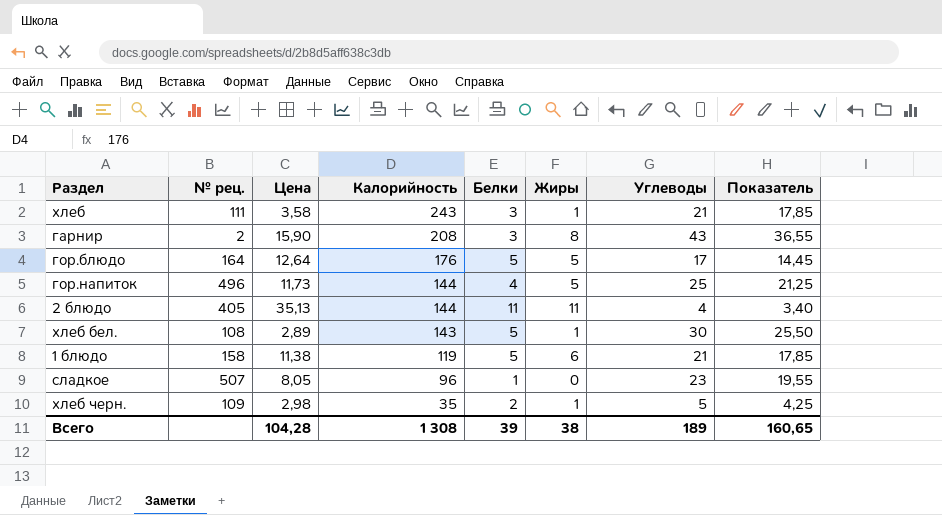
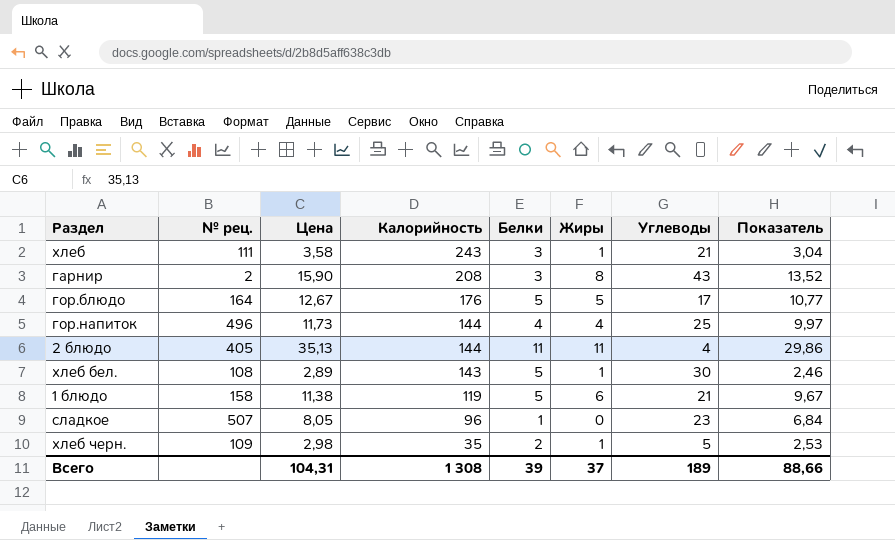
column Показатель | formula: [Углеводы] * 0,85 -> [Цена] * 0,85
гор.блюдо | Цена: 12,64 -> 12,67
гор.напиток | Жиры: 5 -> 4
Всего | Цена: 104,28 -> 104,31
Всего | Жиры: 38 -> 37
Всего | Показатель: 160,65 -> 88,66

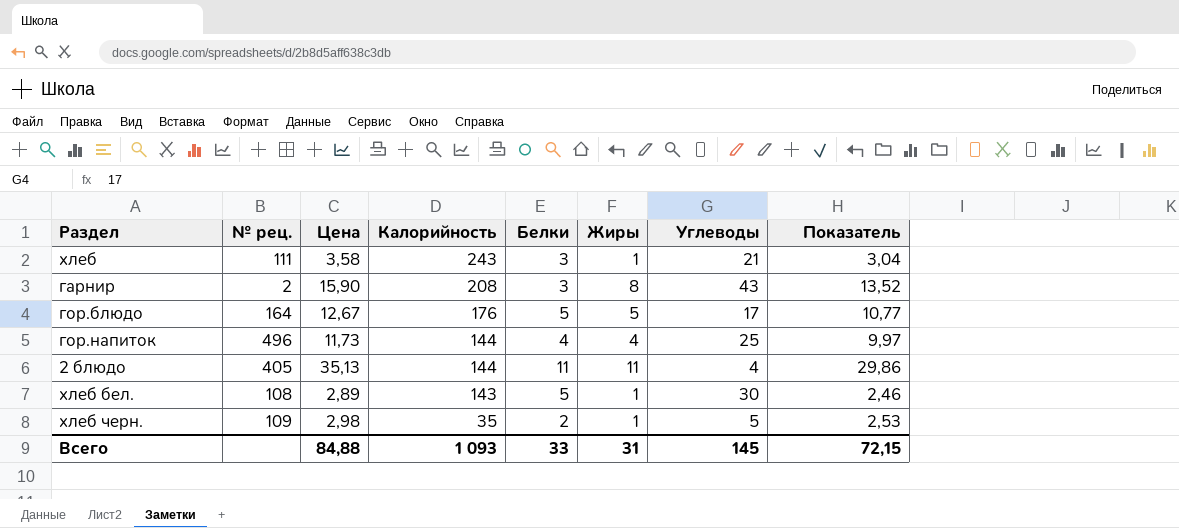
row 1 блюдо: 158 | 11,38 | 119 | 5 | 6 | 21 | 9,67 -> none
row сладкое: 507 | 8,05 | 96 | 1 | 0 | 23 | 6,84 -> none
Всего | Цена: 104,31 -> 84,88
Всего | Калорийность: 1 308 -> 1 093
Всего | Белки: 39 -> 33
Всего | Жиры: 37 -> 31
Всего | Углеводы: 189 -> 145
Всего | Показатель: 88,66 -> 72,15

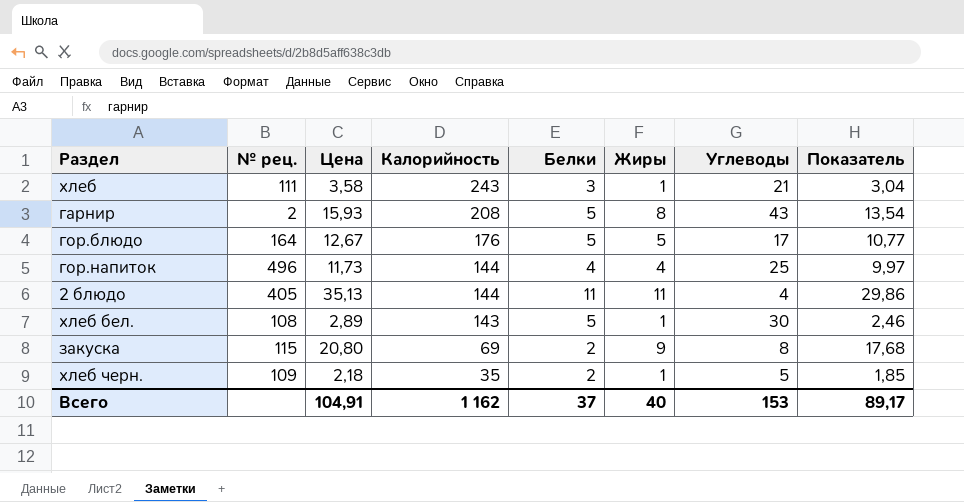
гарнир | Цена: 15,90 -> 15,93
гарнир | Белки: 3 -> 5
гарнир | Показатель: 13,52 -> 13,54
row закуска: none -> 115 | 20,80 | 69 | 2 | 9 | 8 | 17,68
хлеб черн. | Цена: 2,98 -> 2,18
хлеб черн. | Показатель: 2,53 -> 1,85
Всего | Цена: 84,88 -> 104,91
Всего | Калорийность: 1 093 -> 1 162
Всего | Белки: 33 -> 37
Всего | Жиры: 31 -> 40
Всего | Углеводы: 145 -> 153
Всего | Показатель: 72,15 -> 89,17

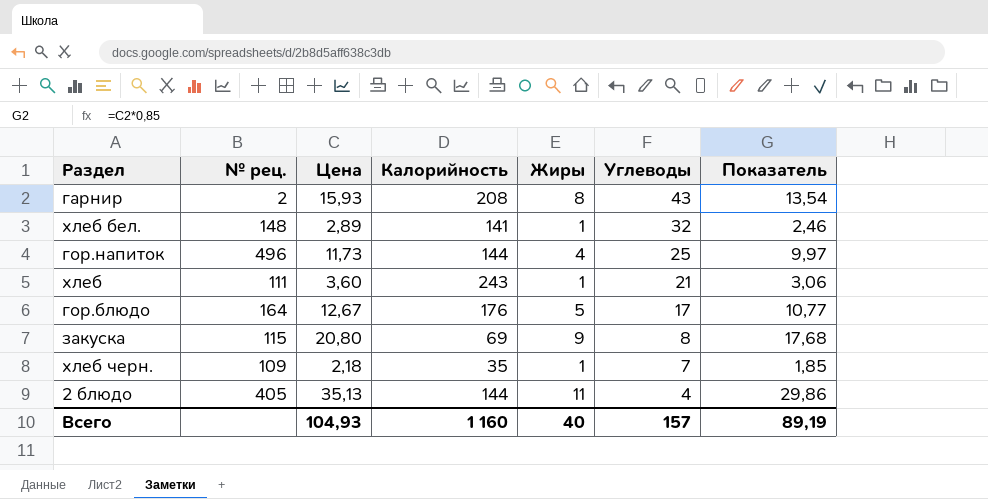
row order: Калорийность descending -> Углеводы descending
column Белки | position: 5 -> none
хлеб бел. | № рец.: 108 -> 148
хлеб бел. | Калорийность: 143 -> 141
хлеб бел. | Углеводы: 30 -> 32
хлеб | Цена: 3,58 -> 3,60
хлеб | Показатель: 3,04 -> 3,06
хлеб черн. | Углеводы: 5 -> 7
Всего | Цена: 104,91 -> 104,93
Всего | Калорийность: 1 162 -> 1 160
Всего | Углеводы: 153 -> 157
Всего | Показатель: 89,17 -> 89,19

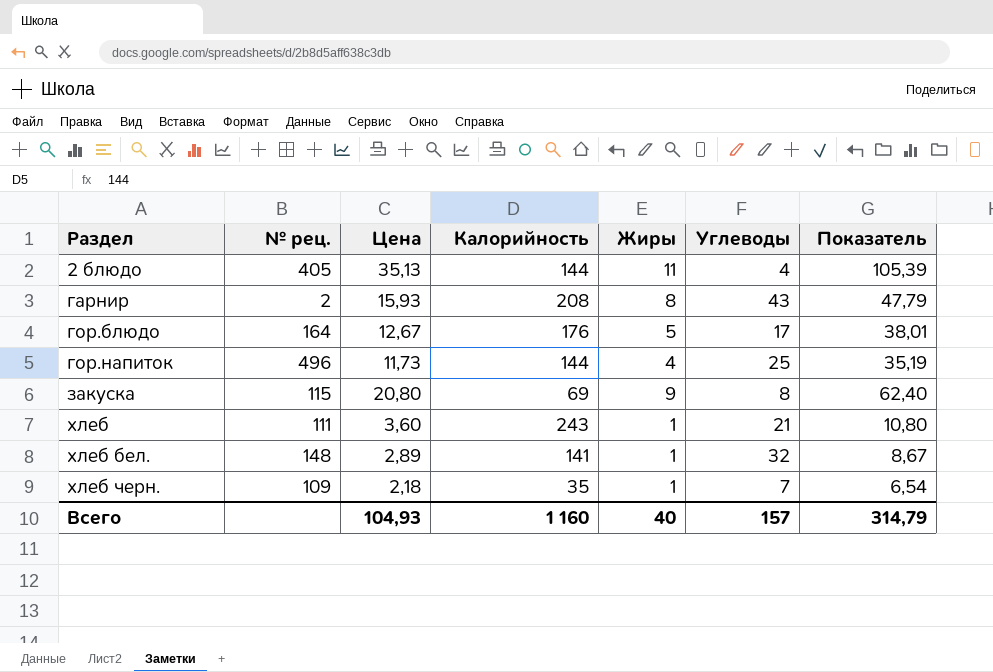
row order: Углеводы descending -> Раздел ascending
column Показатель | formula: [Цена] * 0,85 -> [Цена] * 3
Всего | Показатель: 89,19 -> 314,79

